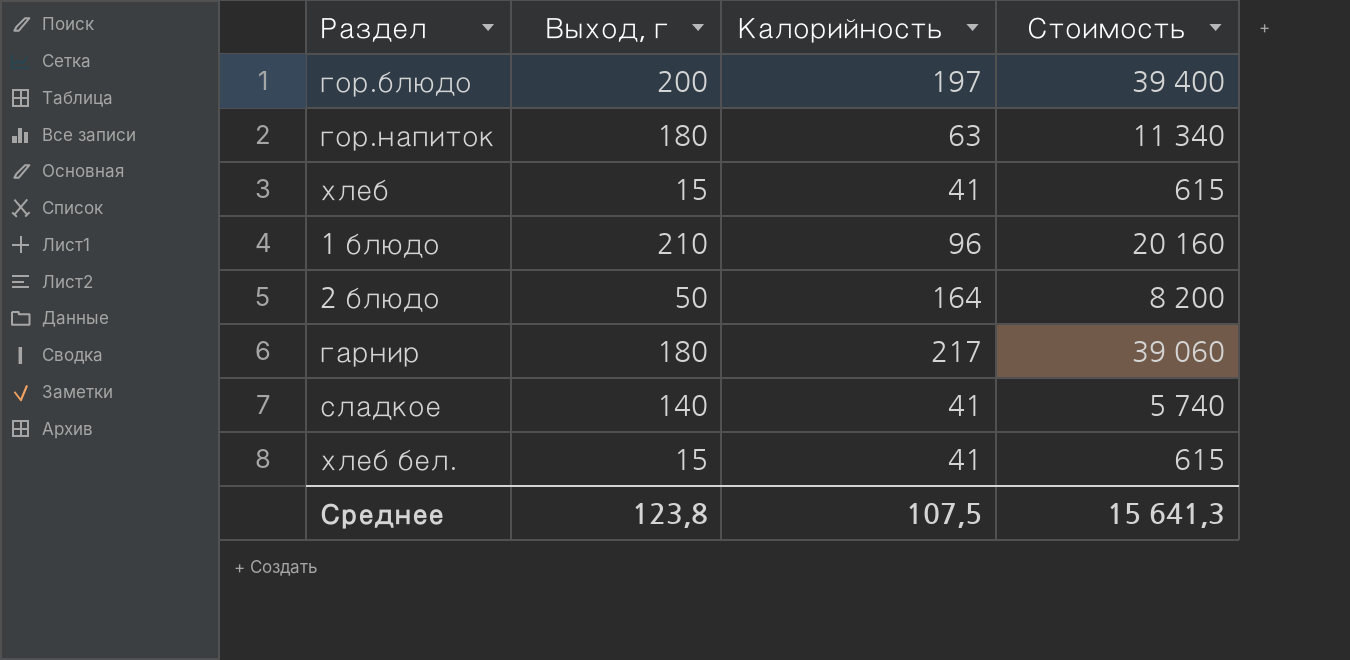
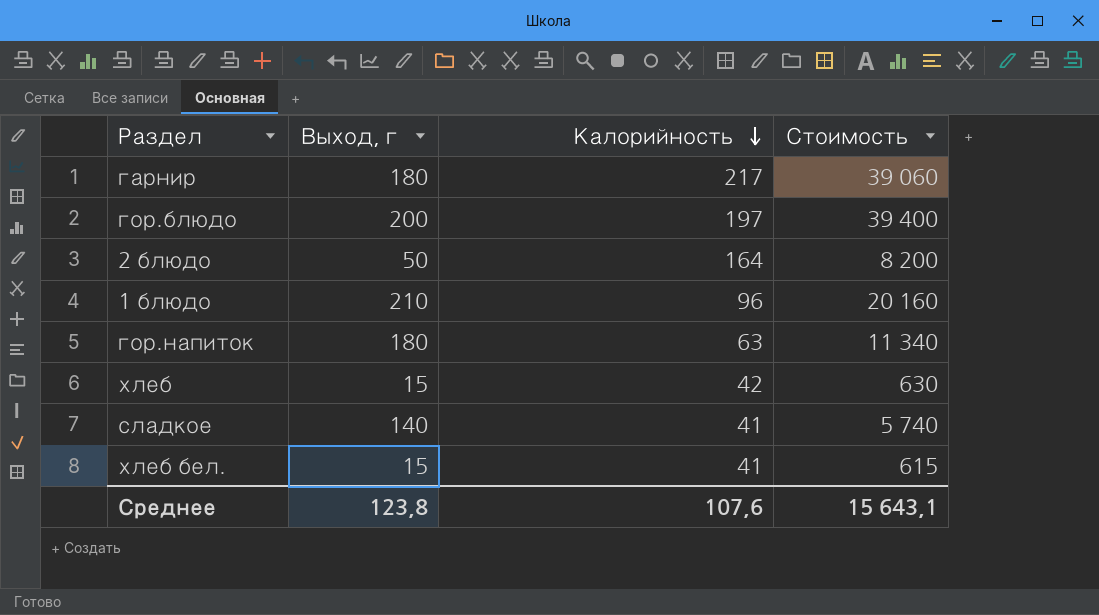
row order: none -> Калорийность descending
хлеб | Калорийность: 41 -> 42
хлеб | Стоимость: 615 -> 630
Среднее | Калорийность: 107,5 -> 107,6
Среднее | Стоимость: 15 641,3 -> 15 643,1

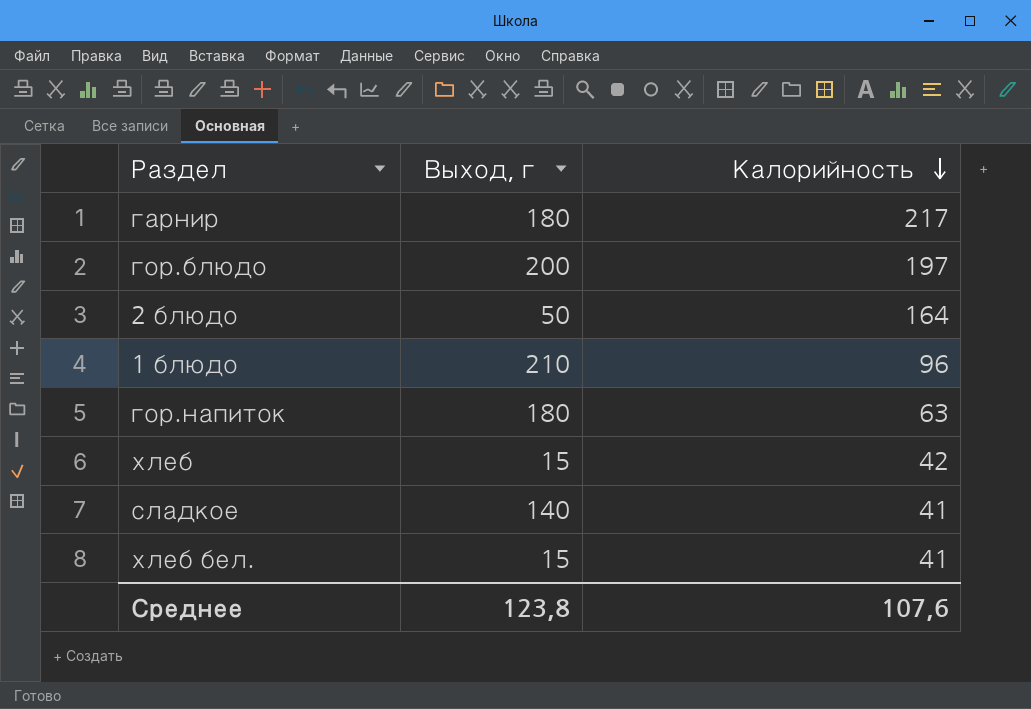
column Стоимость | formula: [Выход, г] * [Калорийность] -> none

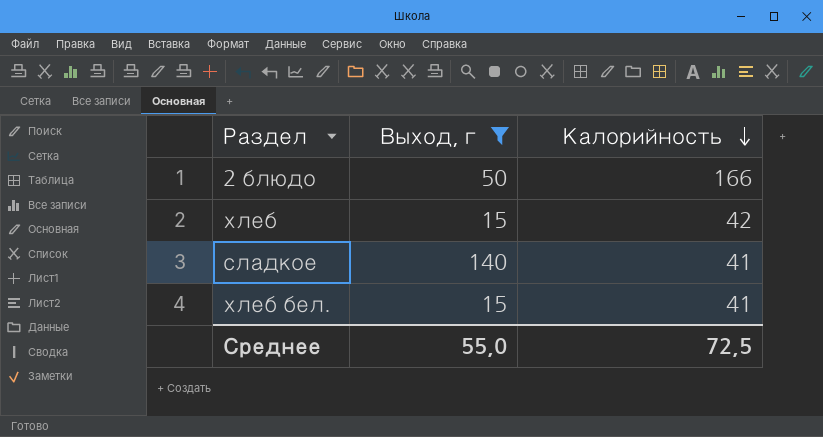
filter: none -> Выход, г <= 140
2 блюдо | Калорийность: 164 -> 166
Среднее | Выход, г: 123,8 -> 55,0
Среднее | Калорийность: 107,6 -> 72,5

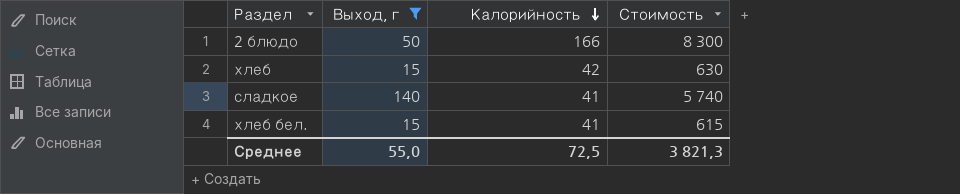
column Стоимость | formula: none -> [Выход, г] * [Калорийность]

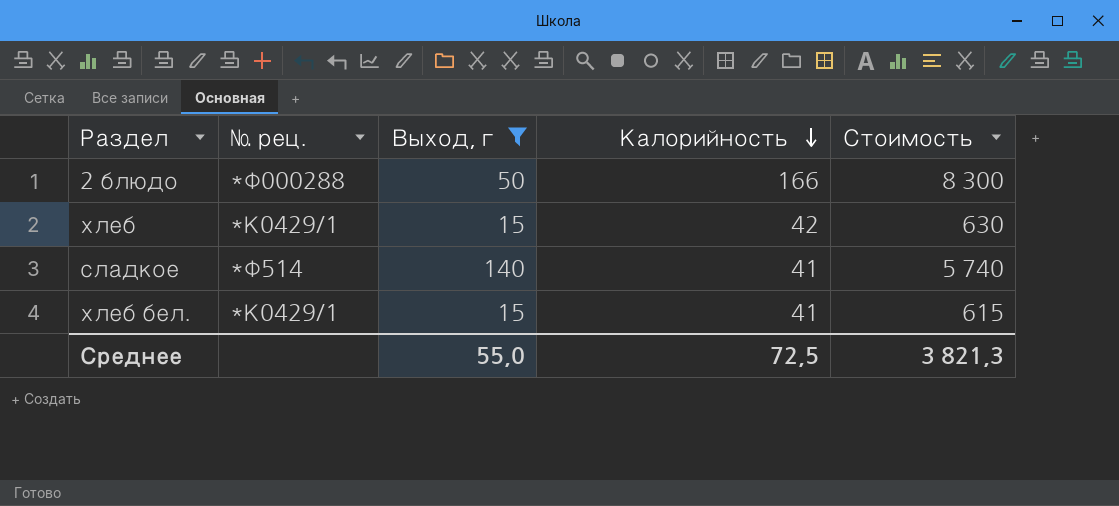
column № рец. | position: none -> 2

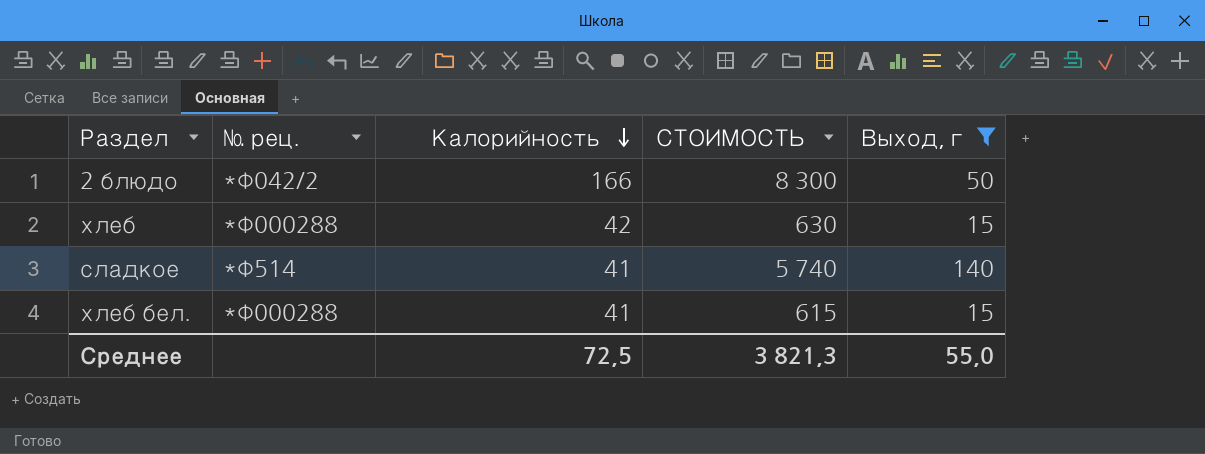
column name: Стоимость -> СТОИМОСТЬ
column Выход, г | position: 3 -> 5
2 блюдо | № рец.: *Ф000288 -> *Ф042/2
хлеб | № рец.: *К0429/1 -> *Ф000288
хлеб бел. | № рец.: *К0429/1 -> *Ф000288

